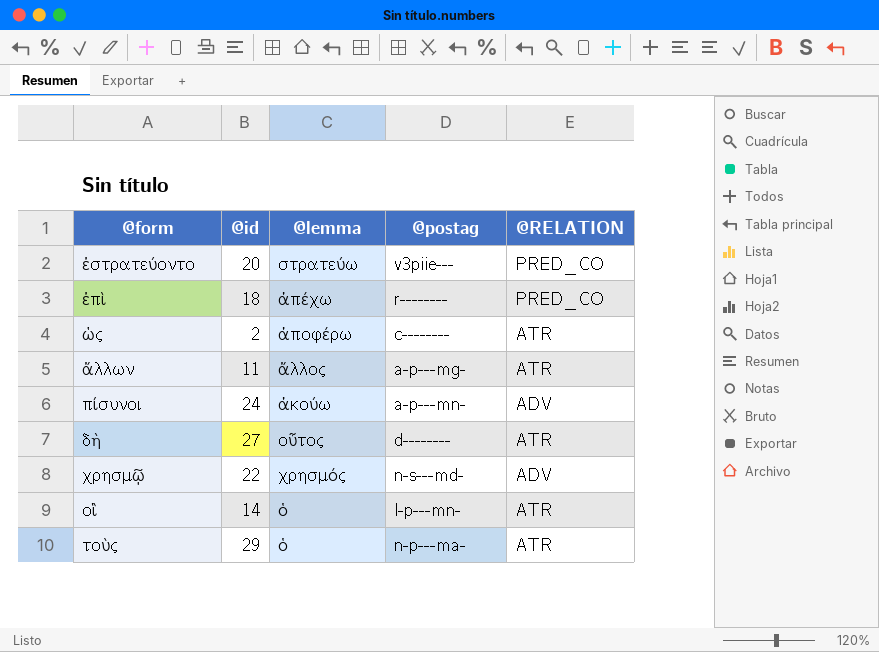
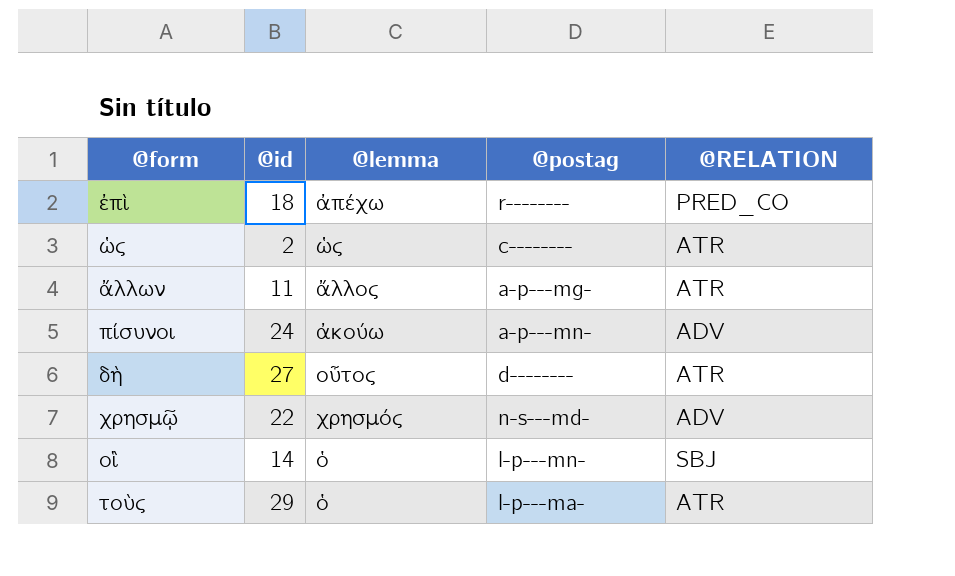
row ἐστρατεύοντο: 20 | στρατεύω | v3piie--- | PRED_CO -> none
ὡς | @lemma: ἀποφέρω -> ὡς
οἳ | @RELATION: ATR -> SBJ
τοὺς | @postag: n-p---ma- -> l-p---ma-

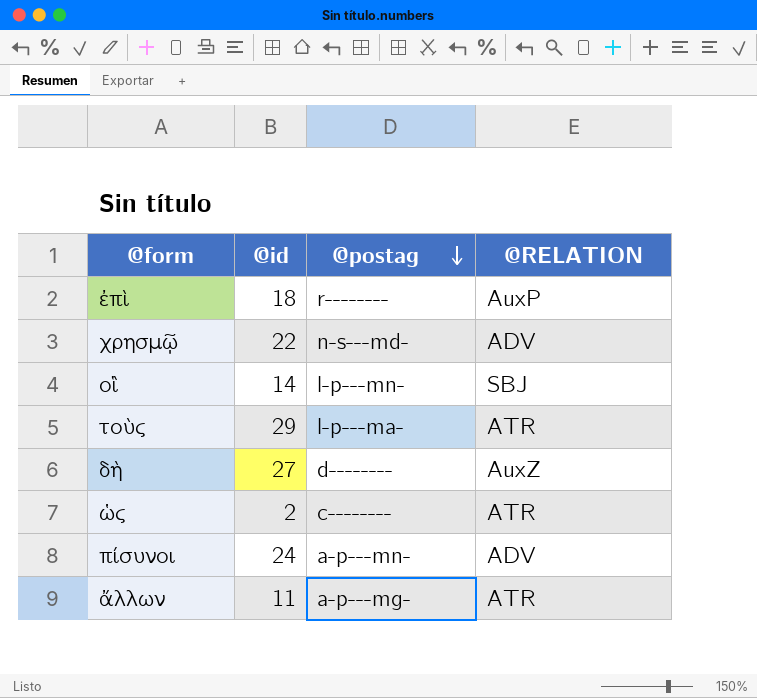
row order: none -> @postag descending
column @lemma | position: 3 -> none
ἐπὶ | @RELATION: PRED_CO -> AuxP
δὴ | @RELATION: ATR -> AuxZ

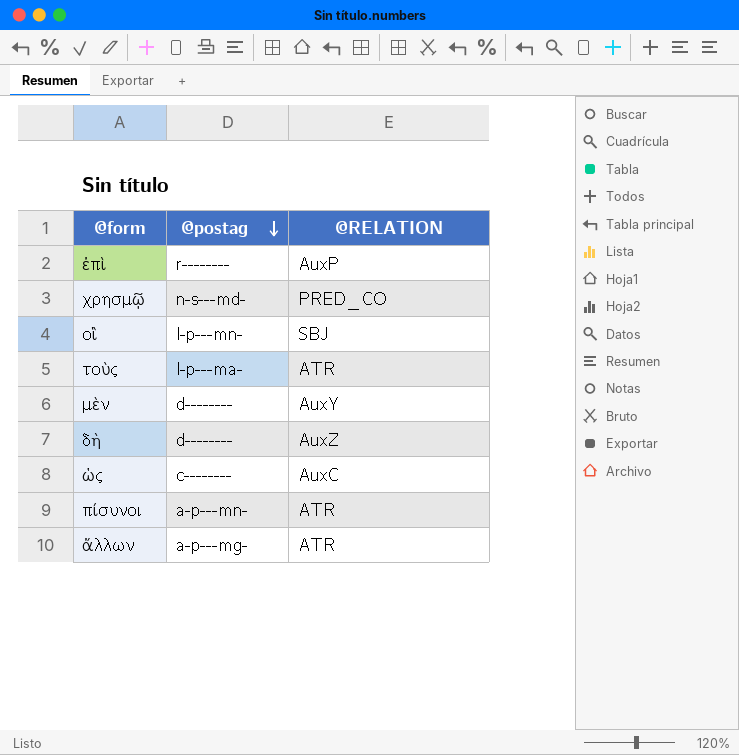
column @id | position: 2 -> none
χρησμῷ | @RELATION: ADV -> PRED_CO
row μὲν: none -> d-------- | AuxY
ὡς | @RELATION: ATR -> AuxC
πίσυνοι | @RELATION: ADV -> ATR

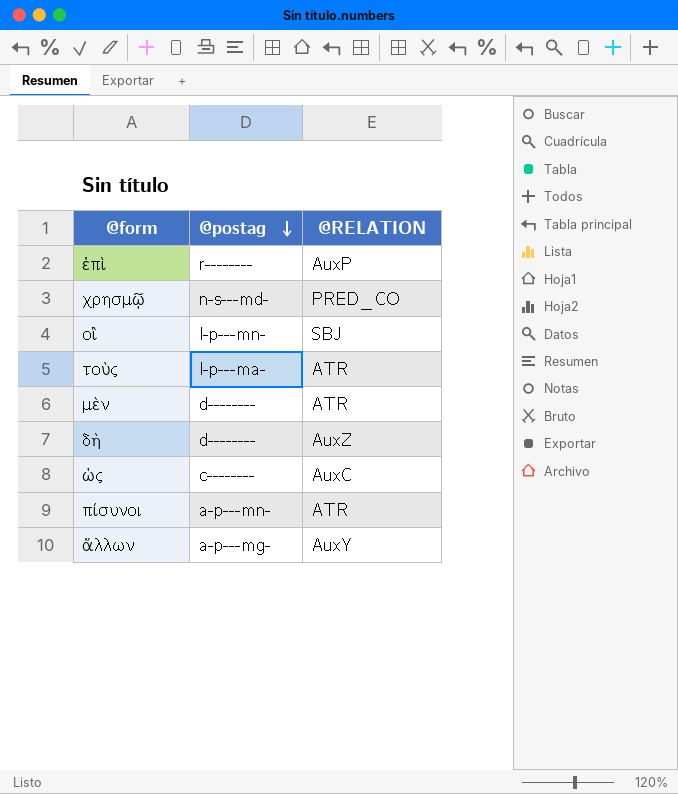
μὲν | @RELATION: AuxY -> ATR
ἄλλων | @RELATION: ATR -> AuxY

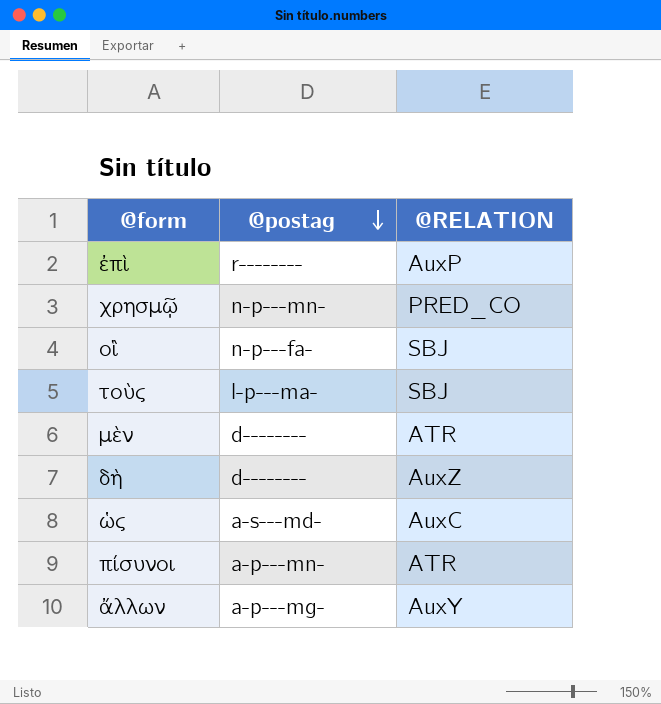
χρησμῷ | @postag: n-s---md- -> n-p---mn-
οἳ | @postag: l-p---mn- -> n-p---fa-
τοὺς | @RELATION: ATR -> SBJ
ὡς | @postag: c-------- -> a-s---md-

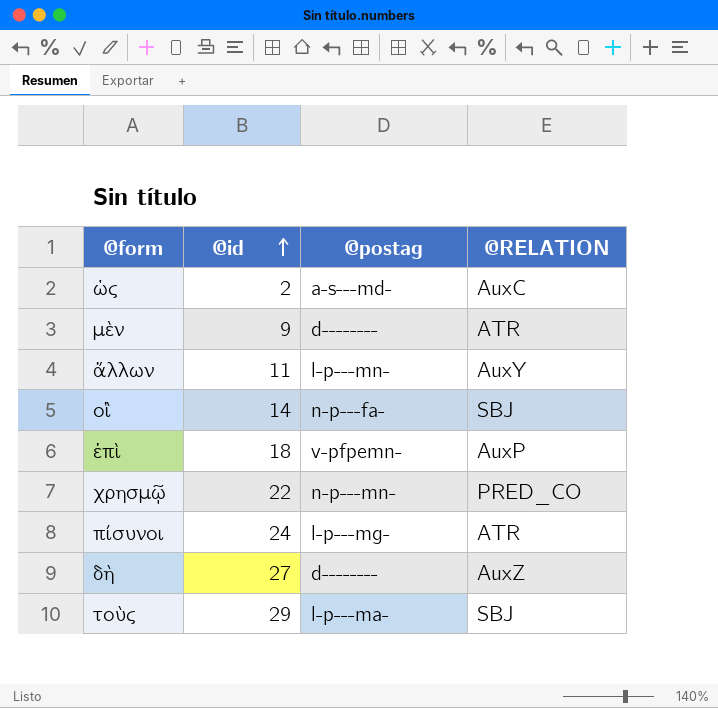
row order: @postag descending -> @id ascending
column @id | position: none -> 2
ἄλλων | @postag: a-p---mg- -> l-p---mn-
ἐπὶ | @postag: r-------- -> v-pfpemn-
πίσυνοι | @postag: a-p---mn- -> l-p---mg-

